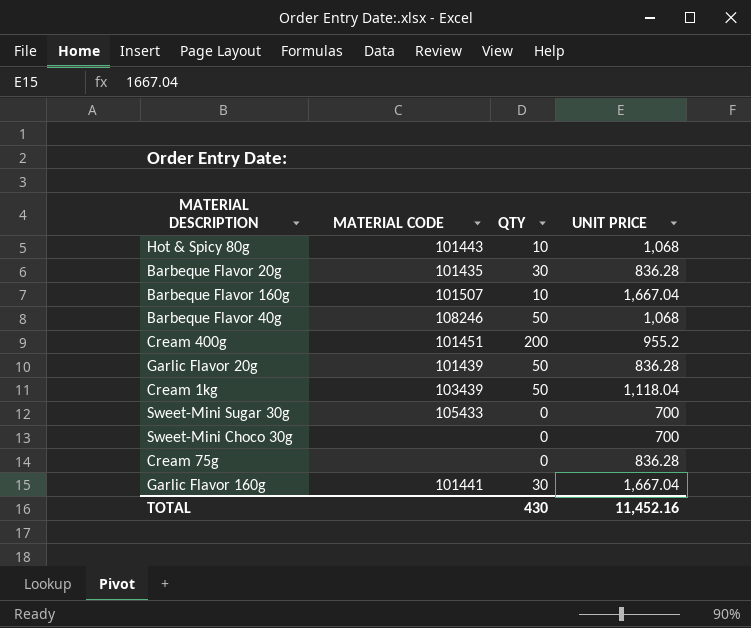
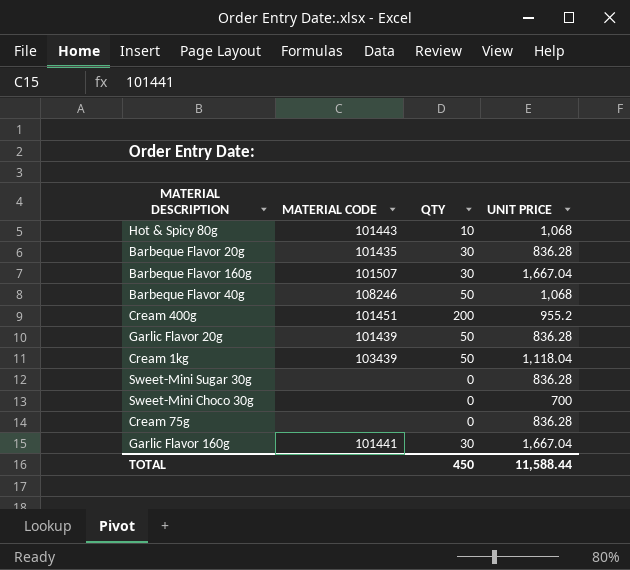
Barbeque Flavor 160g | QTY: 10 -> 30
Sweet-Mini Sugar 30g | MATERIAL CODE: 105433 -> none
Sweet-Mini Sugar 30g | UNIT PRICE: 700 -> 836.28
TOTAL | QTY: 430 -> 450
TOTAL | UNIT PRICE: 11,452.16 -> 11,588.44

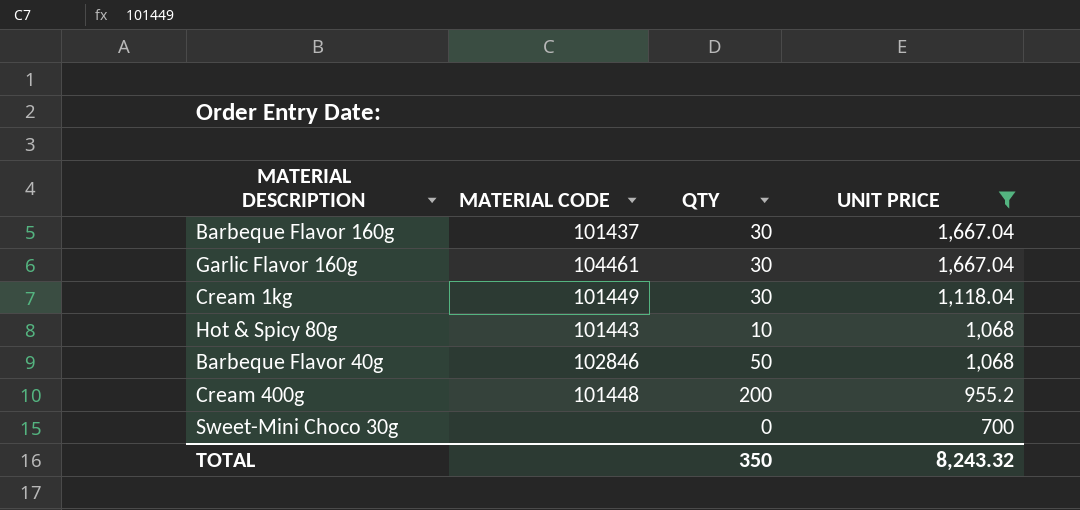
filter: none -> UNIT PRICE != 836.28
row order: none -> UNIT PRICE descending
Barbeque Flavor 160g | MATERIAL CODE: 101507 -> 101437
Garlic Flavor 160g | MATERIAL CODE: 101441 -> 104461
Cream 1kg | MATERIAL CODE: 103439 -> 101449
Cream 1kg | QTY: 50 -> 30
Barbeque Flavor 40g | MATERIAL CODE: 108246 -> 102846
Cream 400g | MATERIAL CODE: 101451 -> 101448
TOTAL | QTY: 450 -> 350
TOTAL | UNIT PRICE: 11,588.44 -> 8,243.32

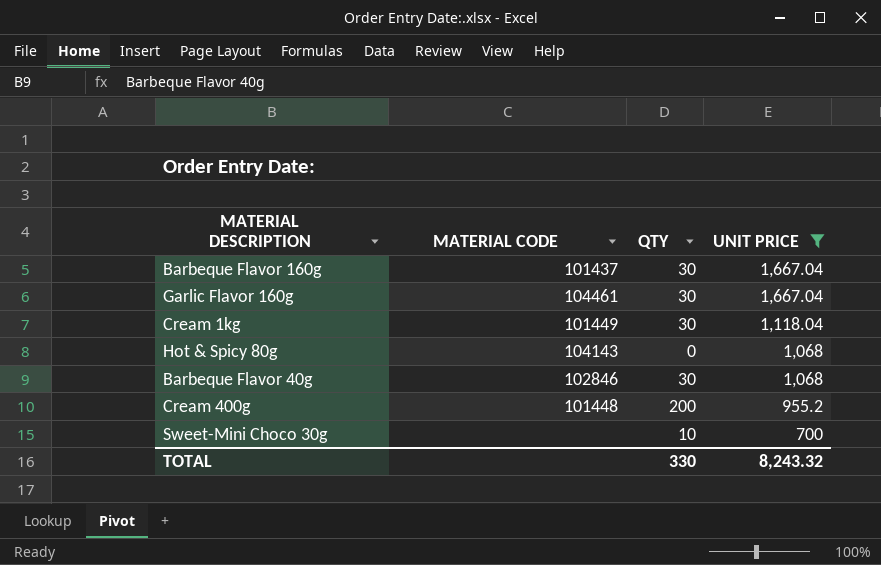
Hot & Spicy 80g | MATERIAL CODE: 101443 -> 104143
Hot & Spicy 80g | QTY: 10 -> 0
Barbeque Flavor 40g | QTY: 50 -> 30
Sweet-Mini Choco 30g | QTY: 0 -> 10
TOTAL | QTY: 350 -> 330

